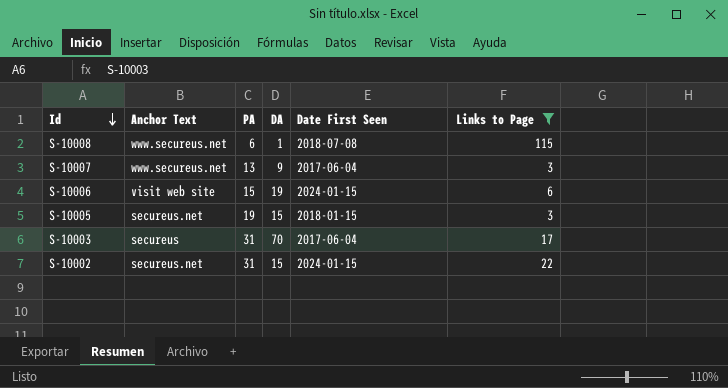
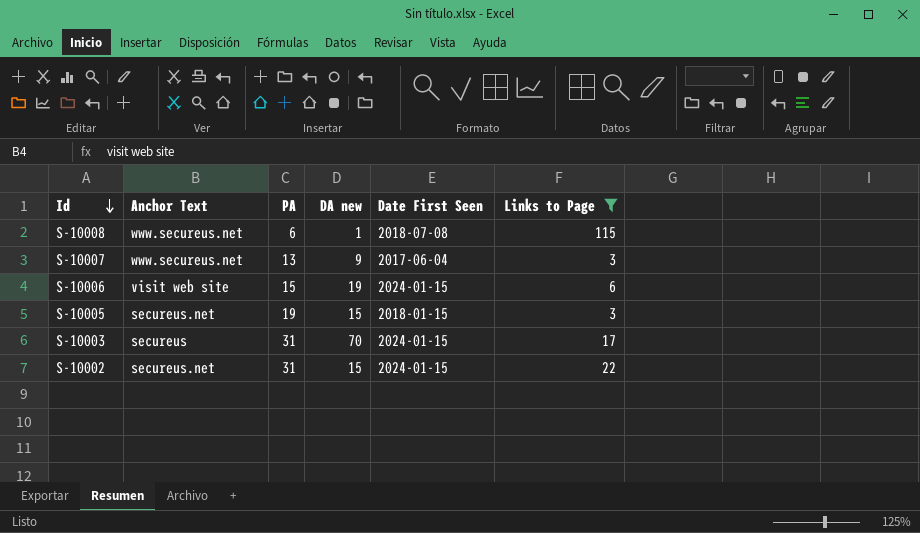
column name: DA -> DA new
S-10003 | Date First Seen: 2017-06-04 -> 2024-01-15

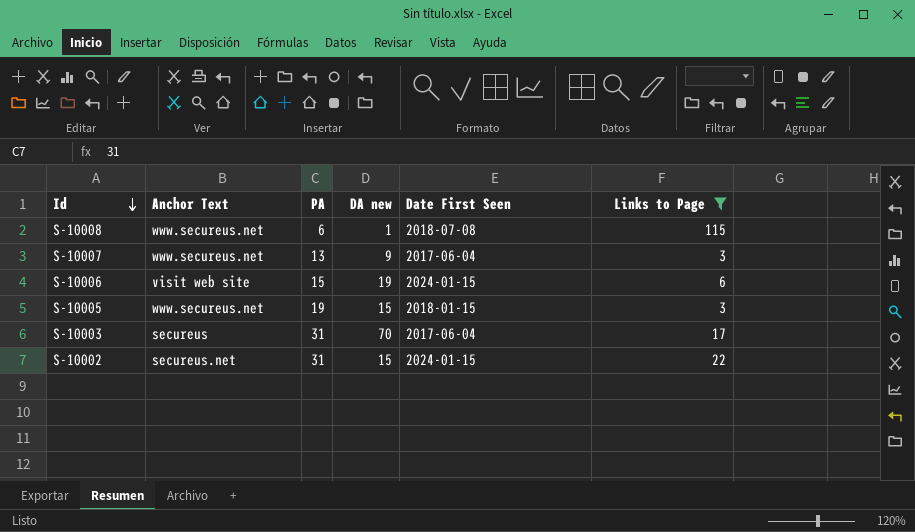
S-10005 | Anchor Text: secureus.net -> www.secureus.net
S-10003 | Date First Seen: 2024-01-15 -> 2017-06-04

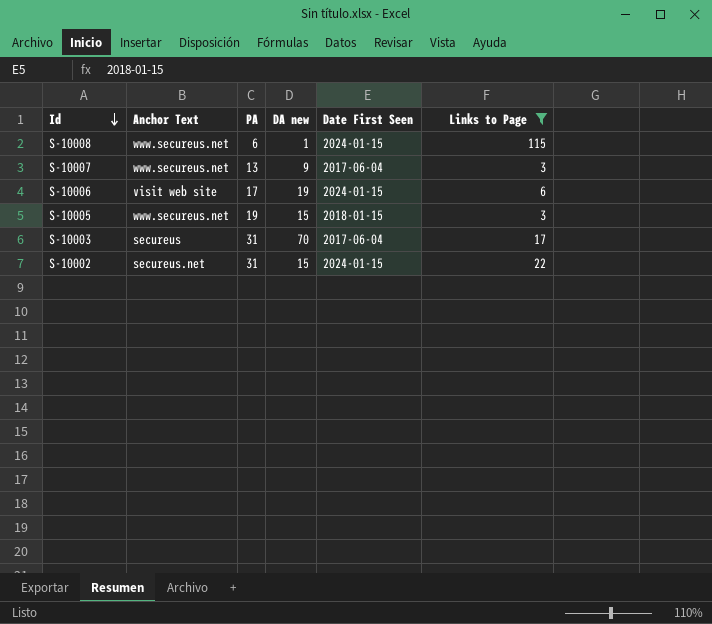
S-10008 | Date First Seen: 2018-07-08 -> 2024-01-15
S-10006 | PA: 15 -> 17

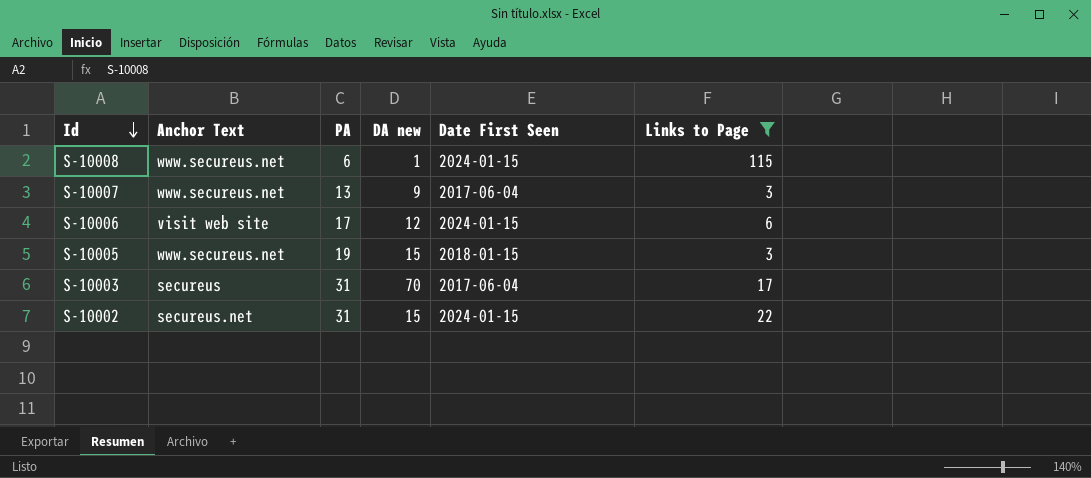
S-10006 | DA new: 19 -> 12

